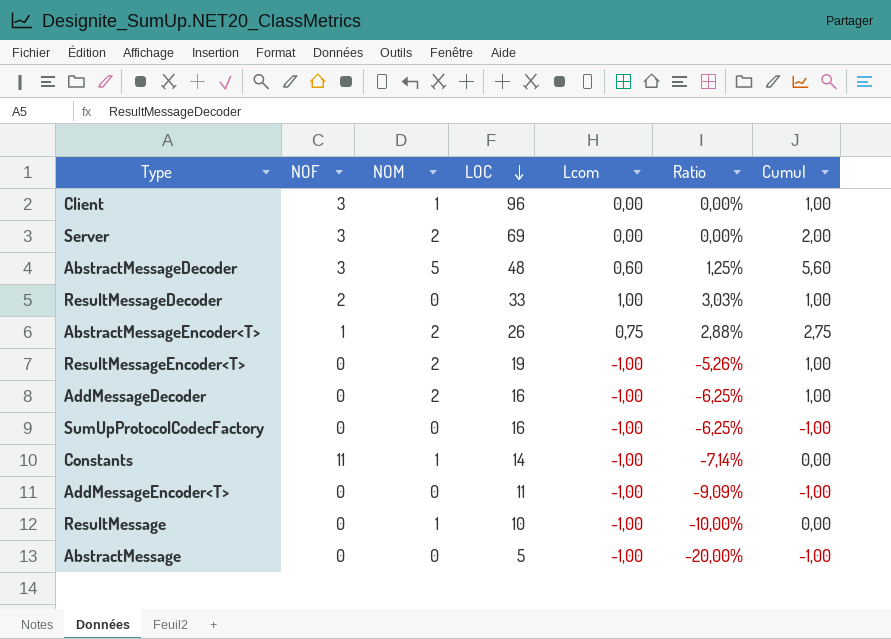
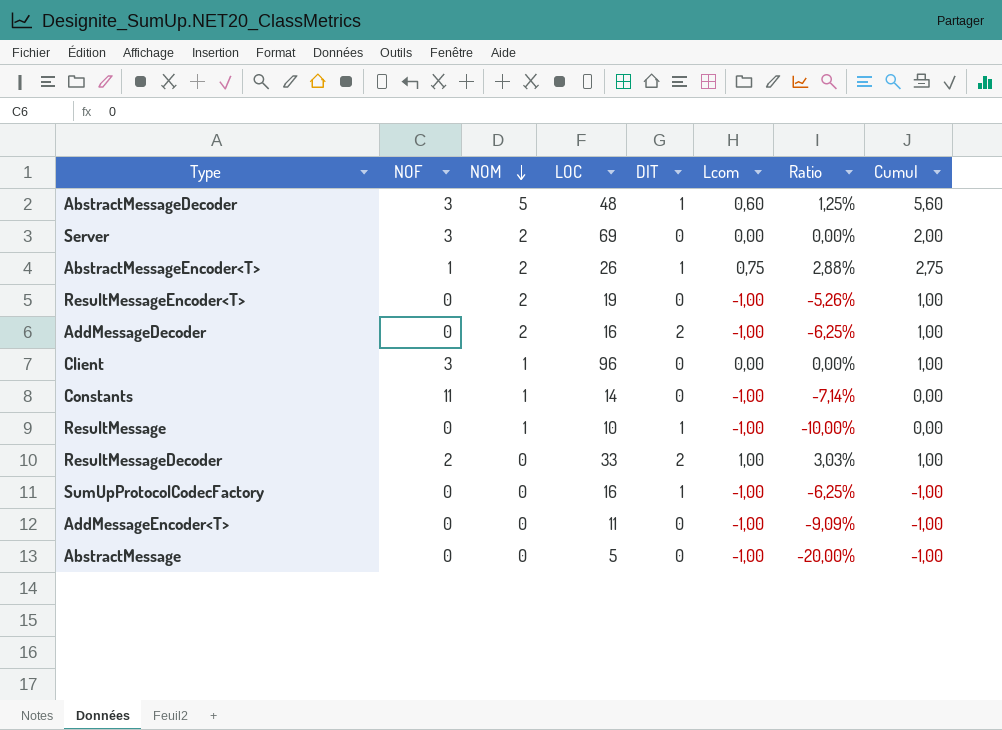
row order: LOC descending -> NOM descending
column DIT | position: none -> 5

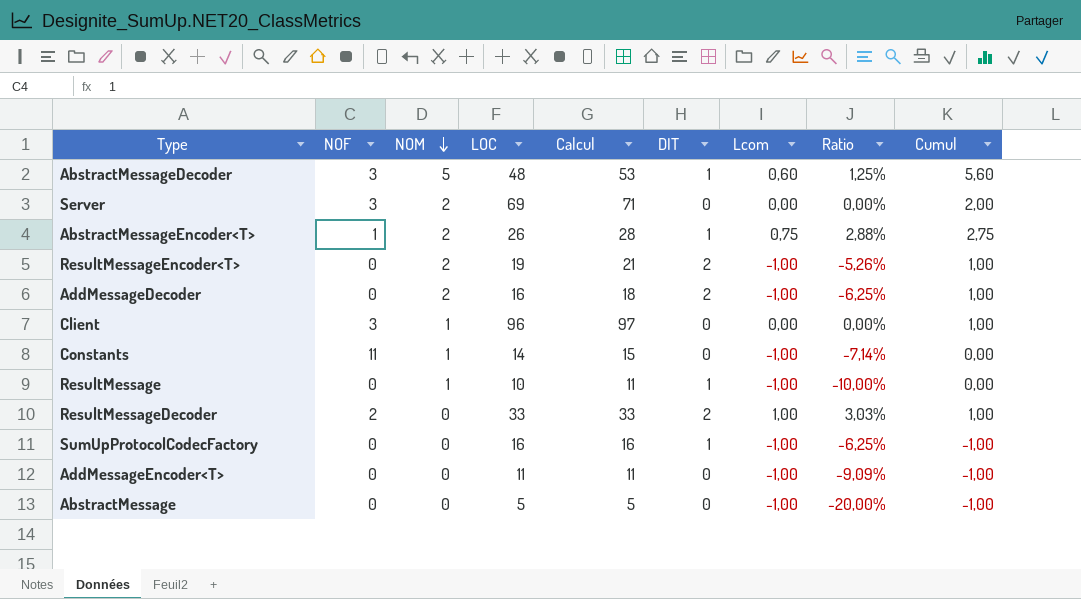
column Calcul | formula: none -> [NOM] + [LOC]
ResultMessageEncoder<T> | DIT: 0 -> 2

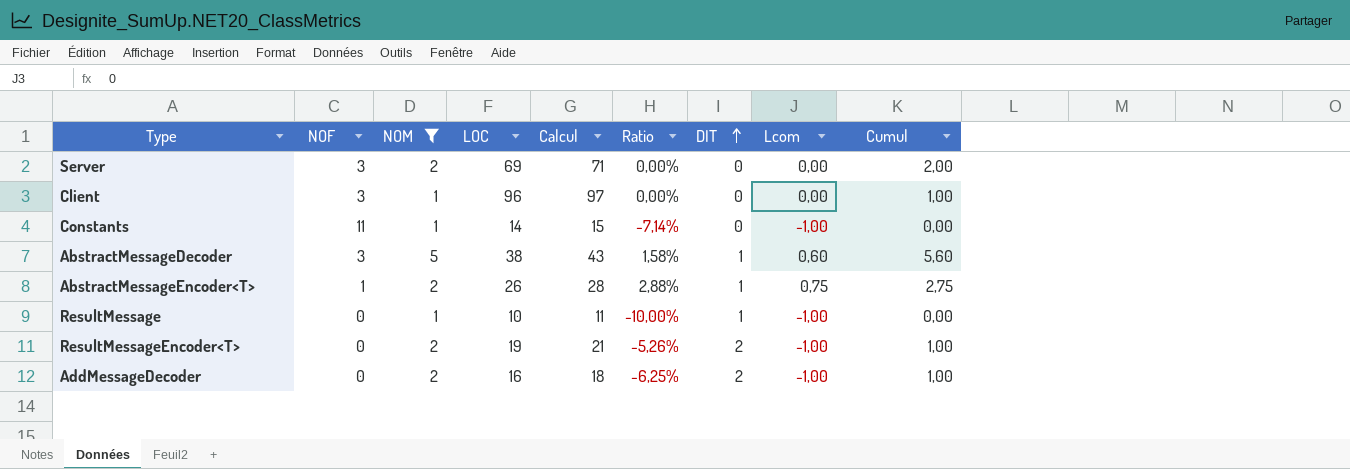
filter: none -> NOM != 0
row order: NOM descending -> DIT ascending
column Ratio | position: 8 -> 6
AbstractMessageDecoder | LOC: 48 -> 38
AbstractMessageDecoder | Calcul: 53 -> 43
AbstractMessageDecoder | Ratio: 1,25% -> 1,58%

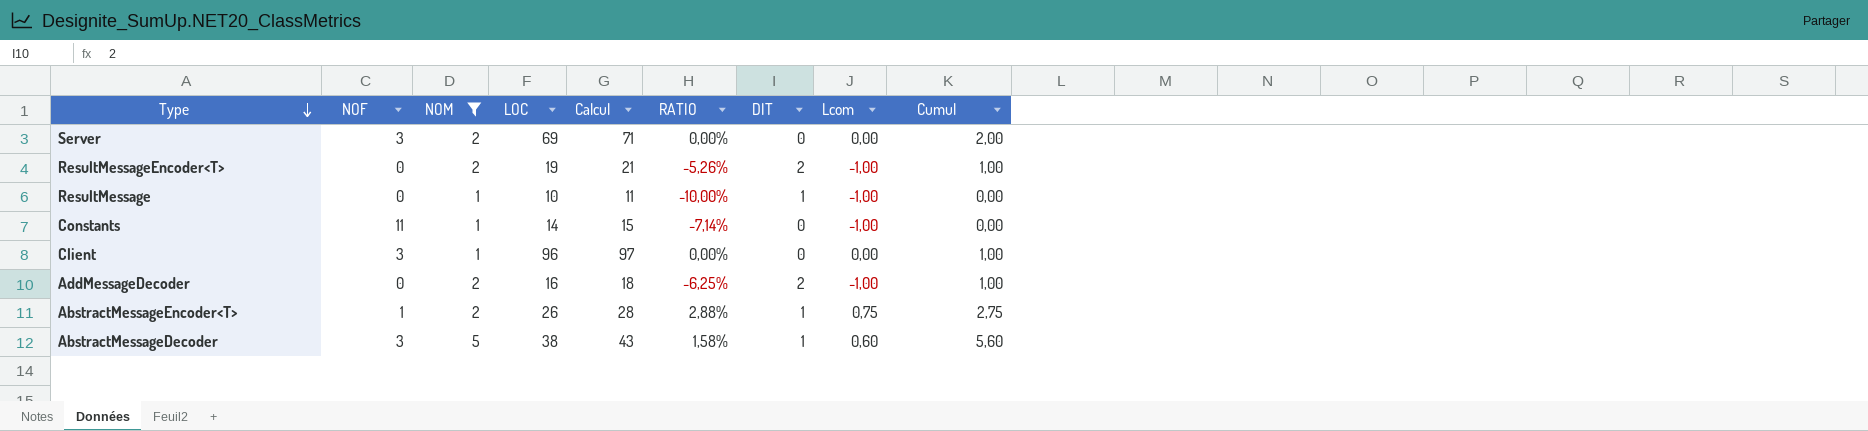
row order: DIT ascending -> Type descending
column name: Ratio -> RATIO

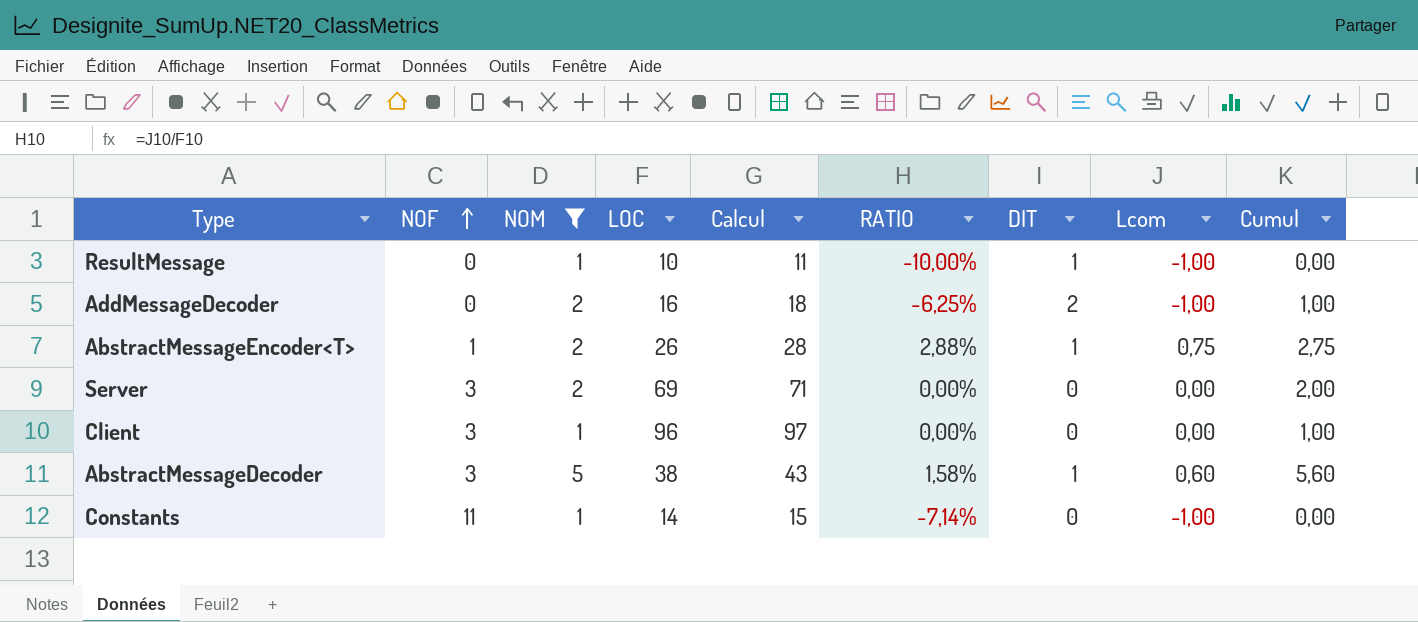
row order: Type descending -> NOF ascending
row ResultMessageEncoder<T>: 0 | 2 | 19 | 21 | -5,26% | 2 | -1,00 | 1,00 -> none

